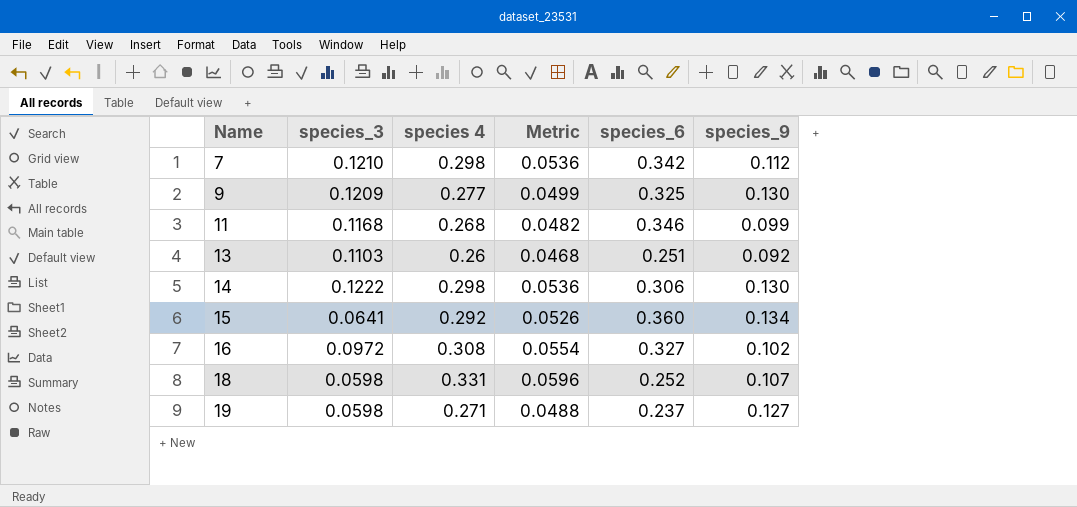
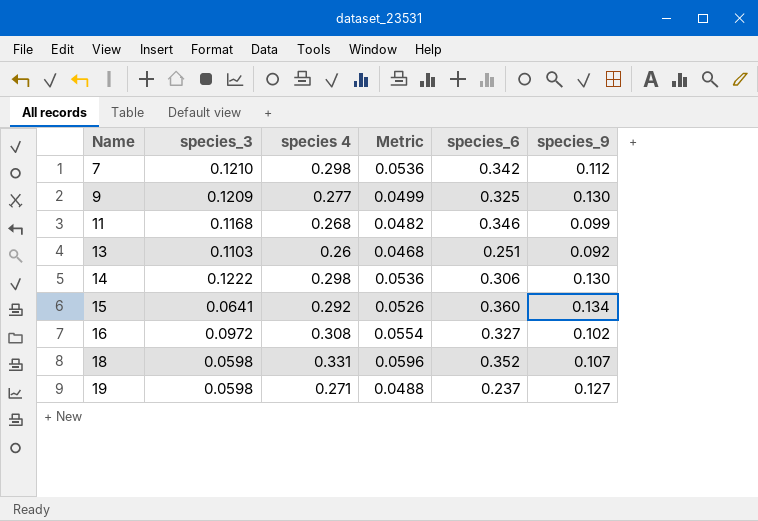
18 | species_6: 0.252 -> 0.352

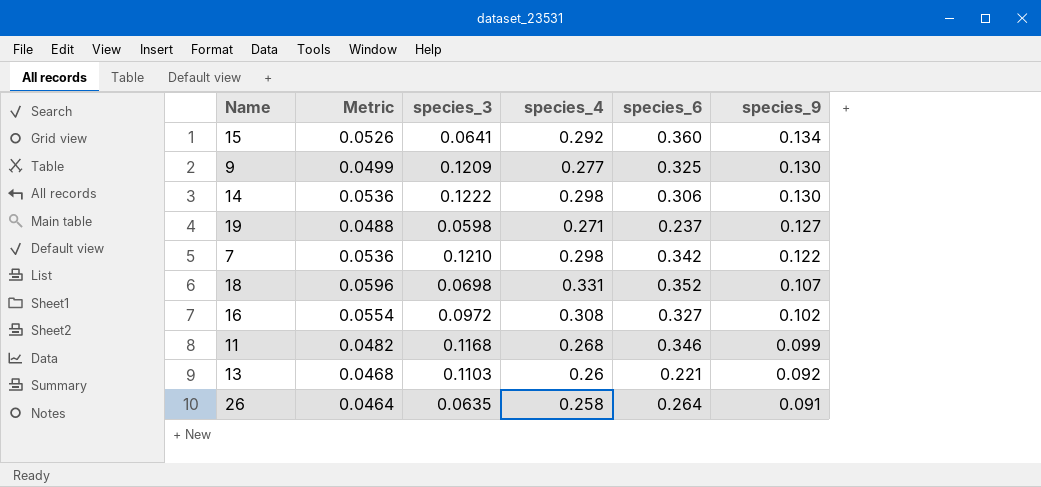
row order: Name ascending -> species_9 descending
column Metric | position: 4 -> 2
column name: species 4 -> species_4
7 | species_9: 0.112 -> 0.122
18 | species_3: 0.0598 -> 0.0698
13 | species_6: 0.251 -> 0.221
row 26: none -> 0.0464 | 0.0635 | 0.258 | 0.264 | 0.091

